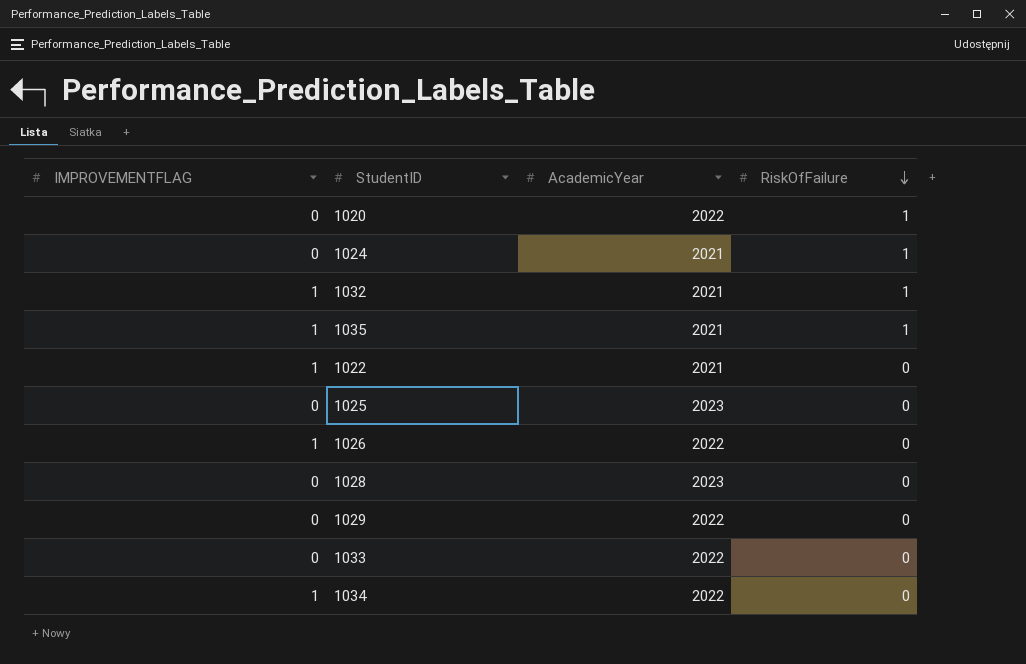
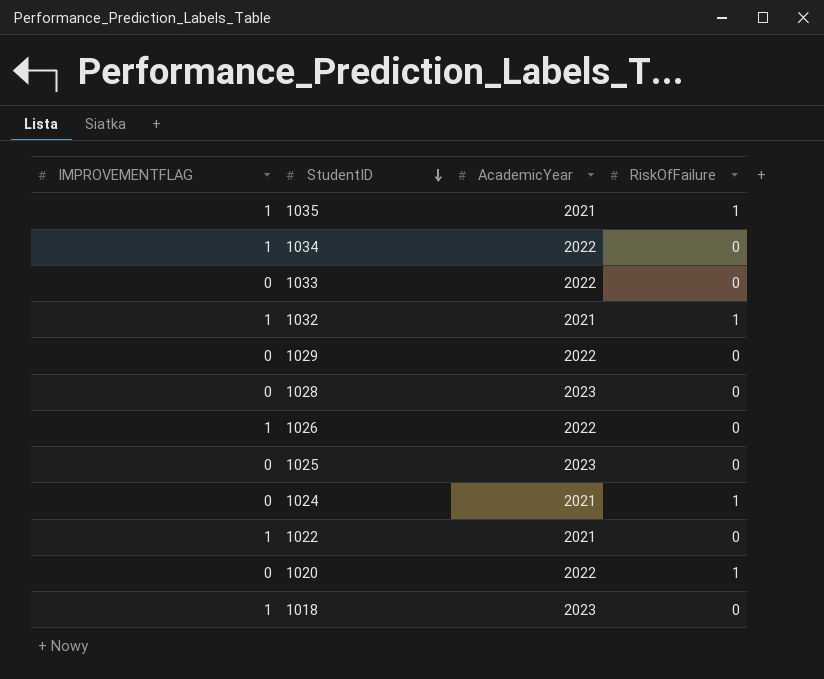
row order: RiskOfFailure descending -> StudentID descending
row 1018: none -> 1 | 2023 | 0

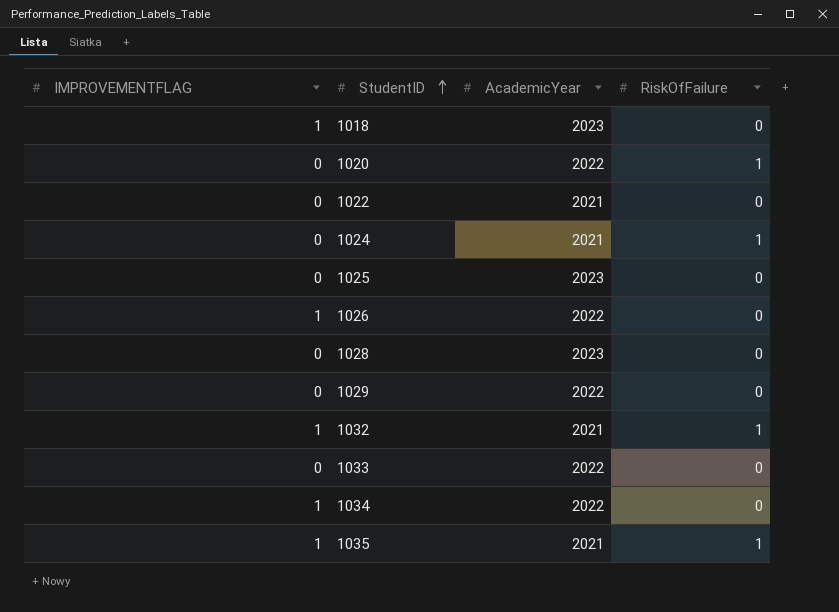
row order: StudentID descending -> StudentID ascending
1022 | IMPROVEMENTFLAG: 1 -> 0

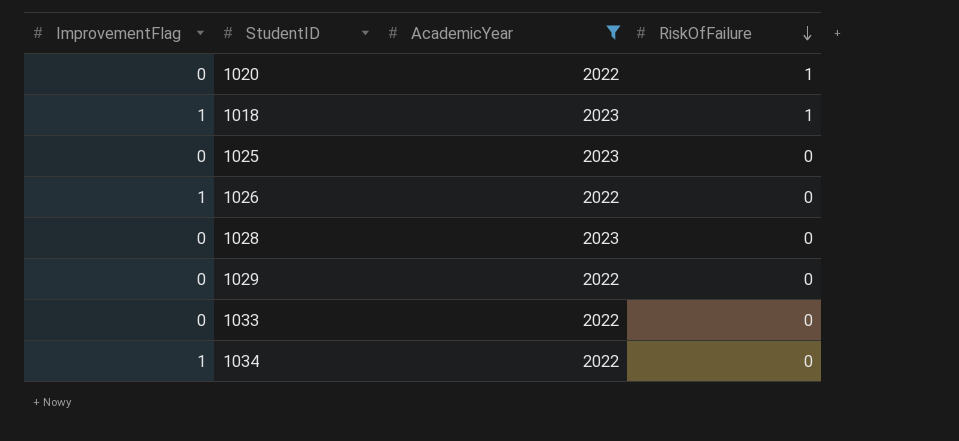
filter: none -> AcademicYear != 2021
row order: StudentID ascending -> RiskOfFailure descending
column name: IMPROVEMENTFLAG -> ImprovementFlag
1018 | RiskOfFailure: 0 -> 1

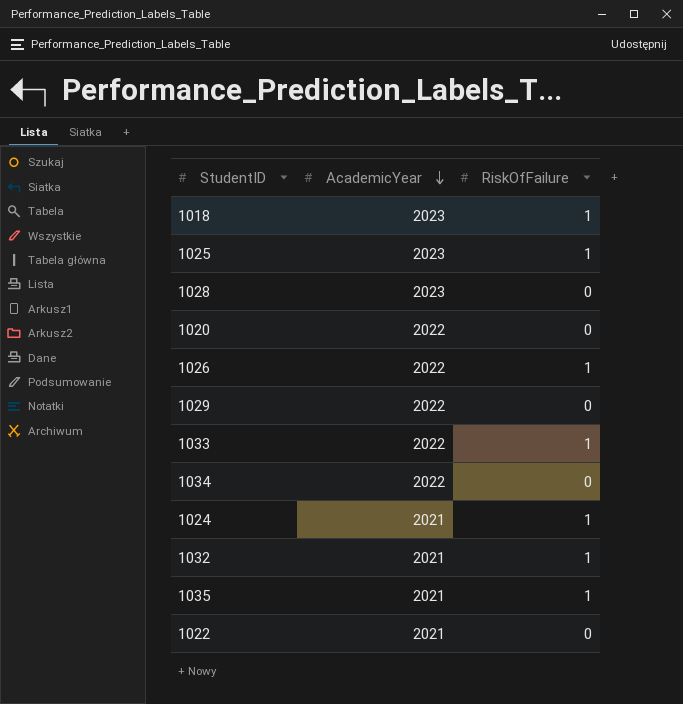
filter: AcademicYear != 2021 -> none
row order: RiskOfFailure descending -> AcademicYear descending
column ImprovementFlag | position: 1 -> none
1025 | RiskOfFailure: 0 -> 1
1020 | RiskOfFailure: 1 -> 0
1026 | RiskOfFailure: 0 -> 1
1033 | RiskOfFailure: 0 -> 1

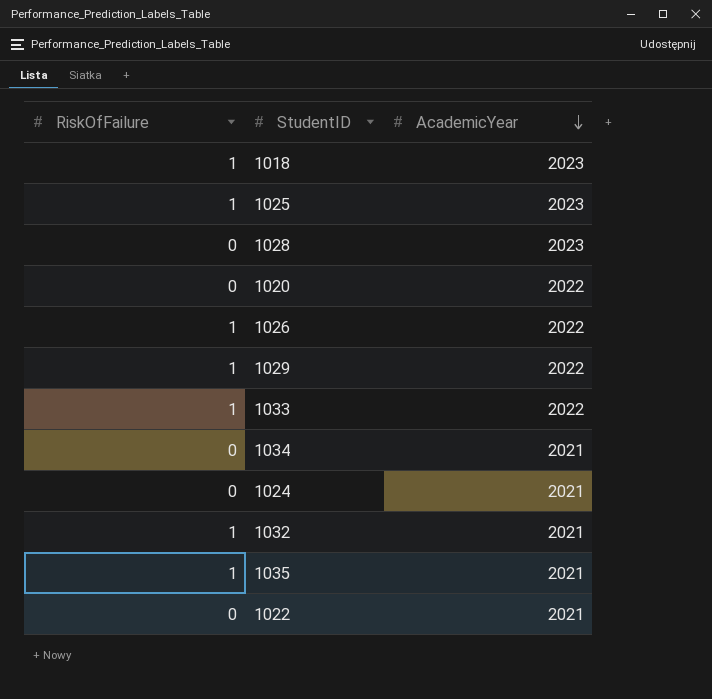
column RiskOfFailure | position: 3 -> 1
1029 | RiskOfFailure: 0 -> 1
1034 | AcademicYear: 2022 -> 2021
1024 | RiskOfFailure: 1 -> 0

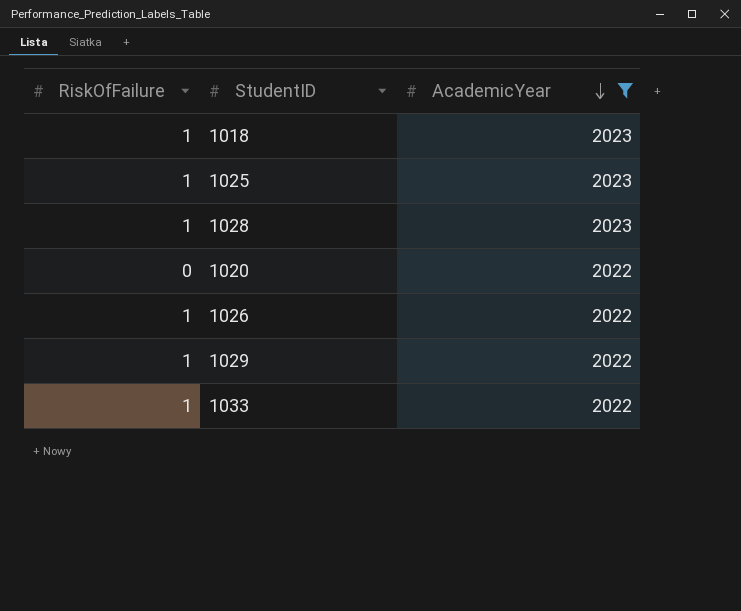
filter: none -> AcademicYear != 2021
1028 | RiskOfFailure: 0 -> 1

